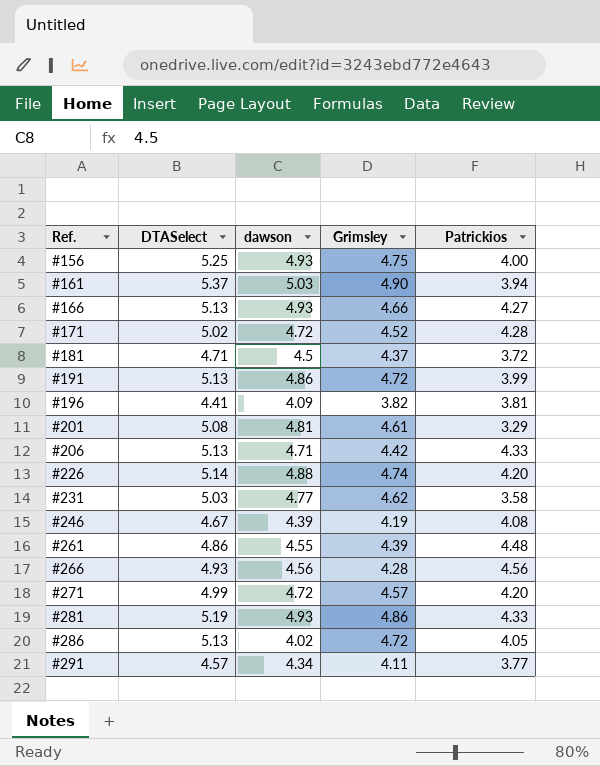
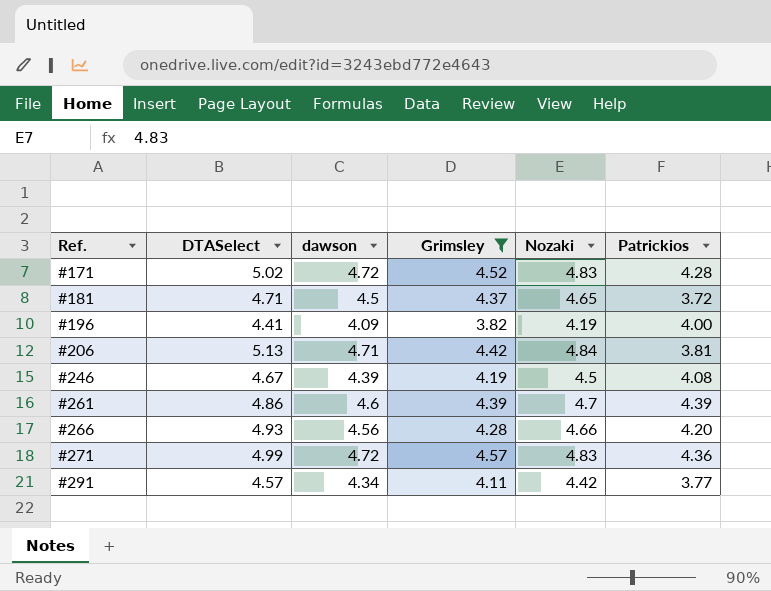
filter: none -> Grimsley <= 4.57
column Nozaki | position: none -> 5
#196 | Patrickios: 3.81 -> 4.00
#206 | Patrickios: 4.33 -> 3.81
#261 | dawson: 4.55 -> 4.6
#261 | Patrickios: 4.48 -> 4.39
#266 | Patrickios: 4.56 -> 4.20
#271 | Patrickios: 4.20 -> 4.36

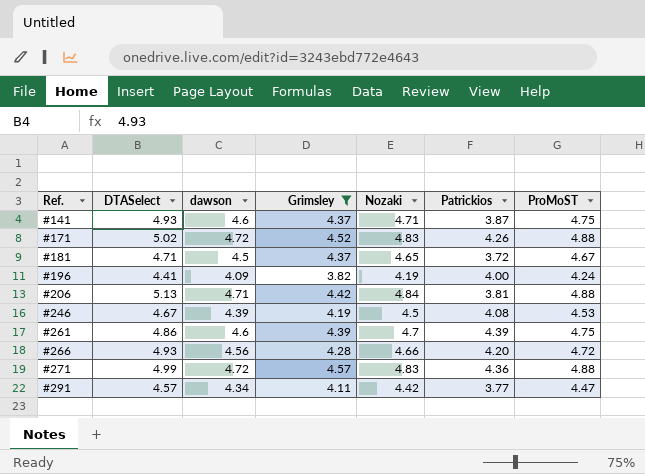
column ProMoST | position: none -> 7
row #141: none -> 4.93 | 4.6 | 4.37 | 4.71 | 3.87 | 4.75
#171 | Patrickios: 4.28 -> 4.26

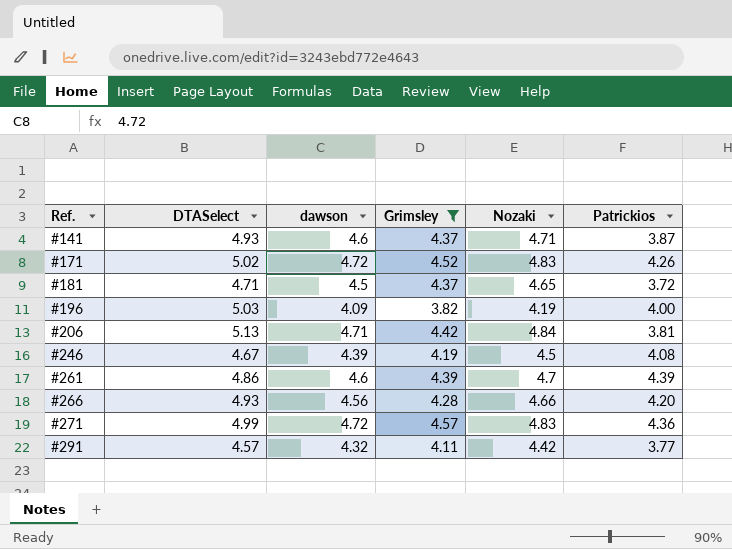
column ProMoST | position: 7 -> none
#196 | DTASelect: 4.41 -> 5.03
#291 | dawson: 4.34 -> 4.32

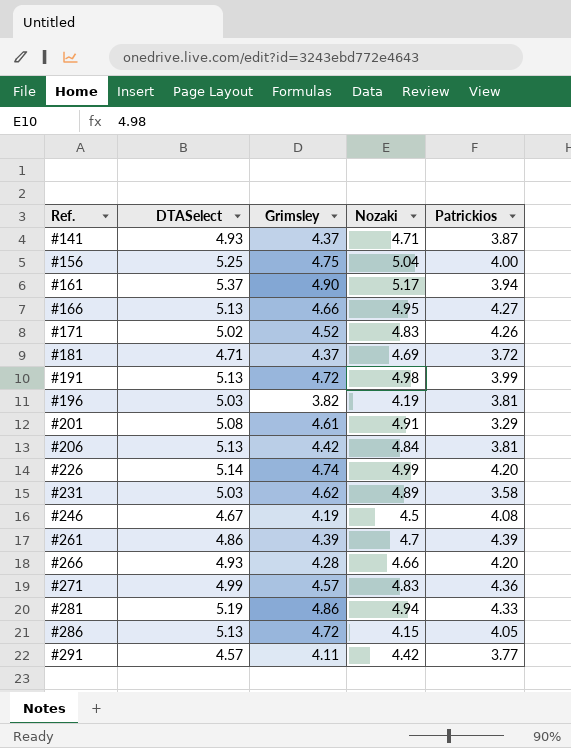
filter: Grimsley <= 4.57 -> none
column dawson | position: 3 -> none
#181 | Nozaki: 4.65 -> 4.69
#196 | Patrickios: 4.00 -> 3.81

